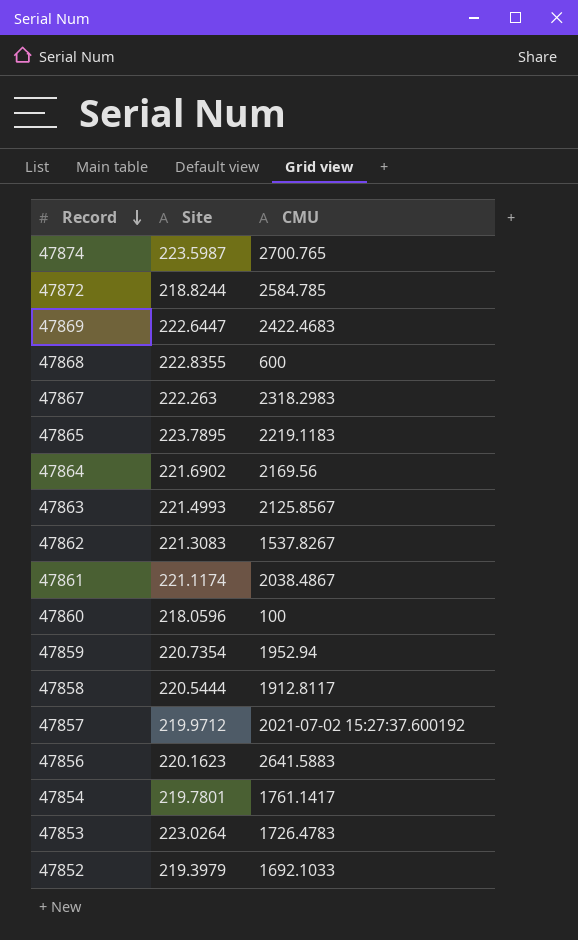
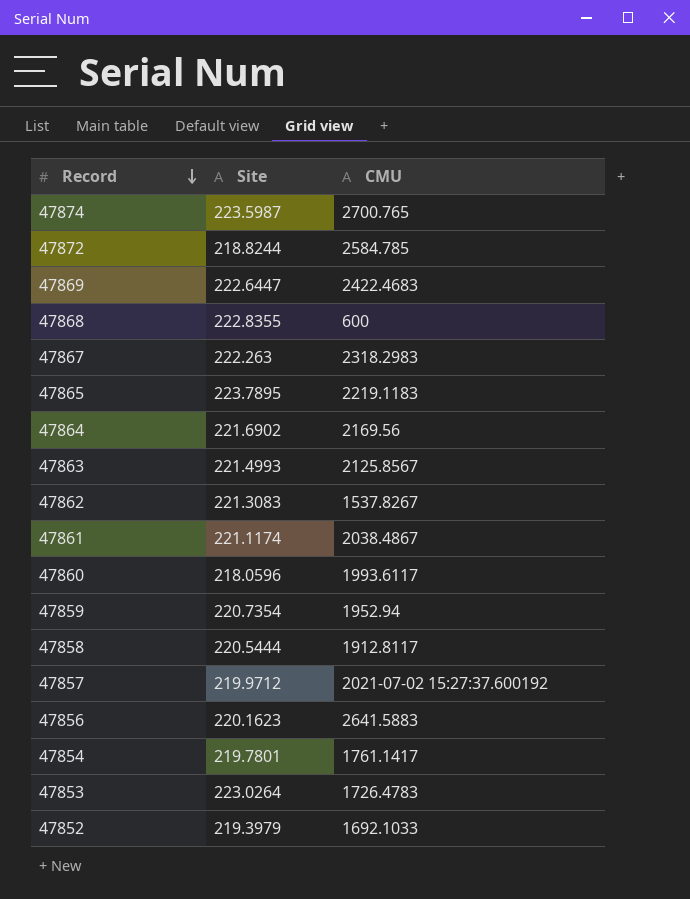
47860 | CMU: 100 -> 1993.6117

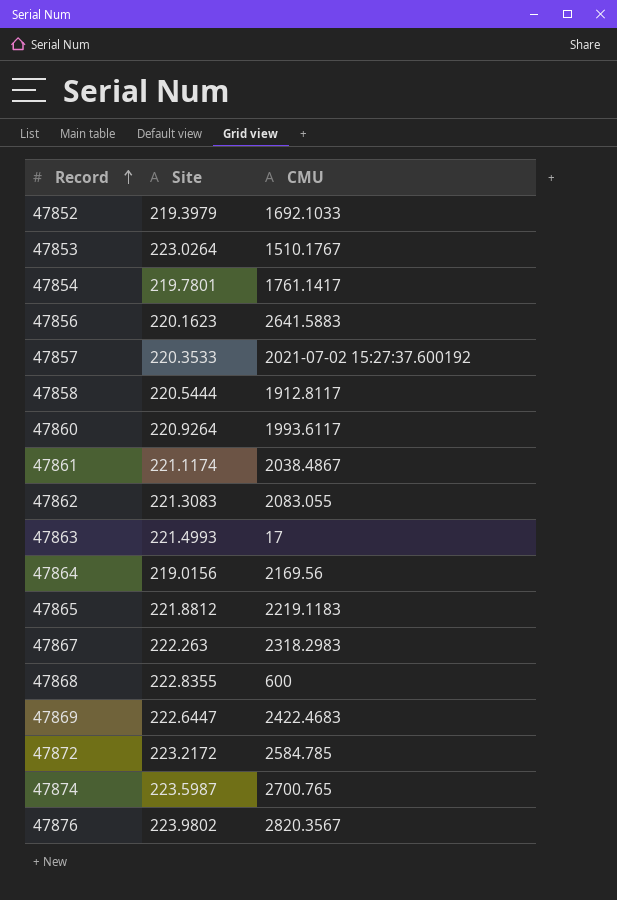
row order: Record descending -> Record ascending
row 47859: 220.7354 | 1952.94 -> none
47853 | CMU: 1726.4783 -> 1510.1767
47857 | Site: 219.9712 -> 220.3533
47860 | Site: 218.0596 -> 220.9264
47862 | CMU: 1537.8267 -> 2083.055
47863 | CMU: 2125.8567 -> 17
47864 | Site: 221.6902 -> 219.0156
47865 | Site: 223.7895 -> 221.8812
47872 | Site: 218.8244 -> 223.2172
row 47876: none -> 223.9802 | 2820.3567

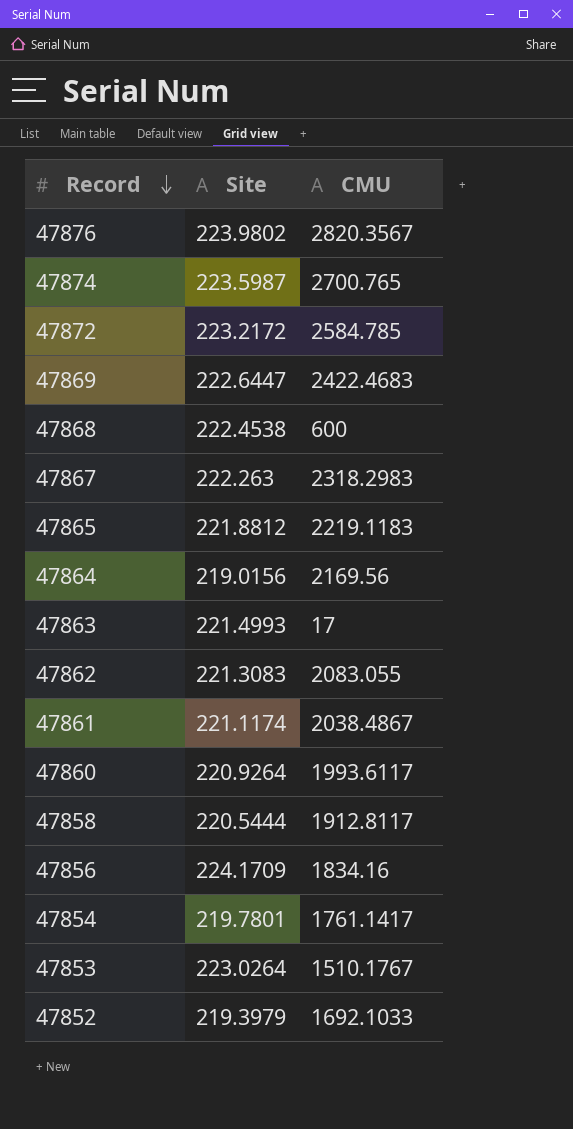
row order: Record ascending -> Record descending
row 47857: 220.3533 | 2021-07-02 15:27:37.600192 -> none
47868 | Site: 222.8355 -> 222.4538
47856 | Site: 220.1623 -> 224.1709
47856 | CMU: 2641.5883 -> 1834.16

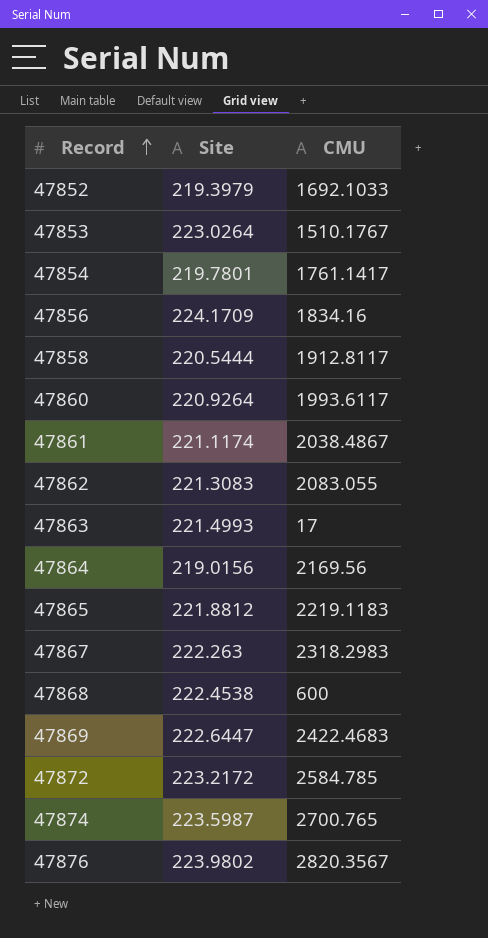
row order: Record descending -> Record ascending

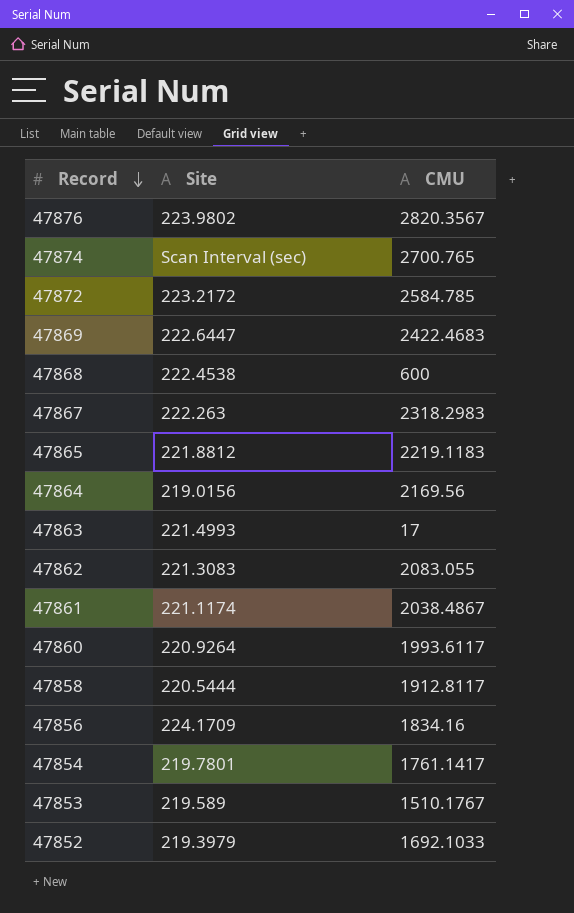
row order: Record ascending -> Record descending
47874 | Site: 223.5987 -> Scan Interval (sec)
47853 | Site: 223.0264 -> 219.589

